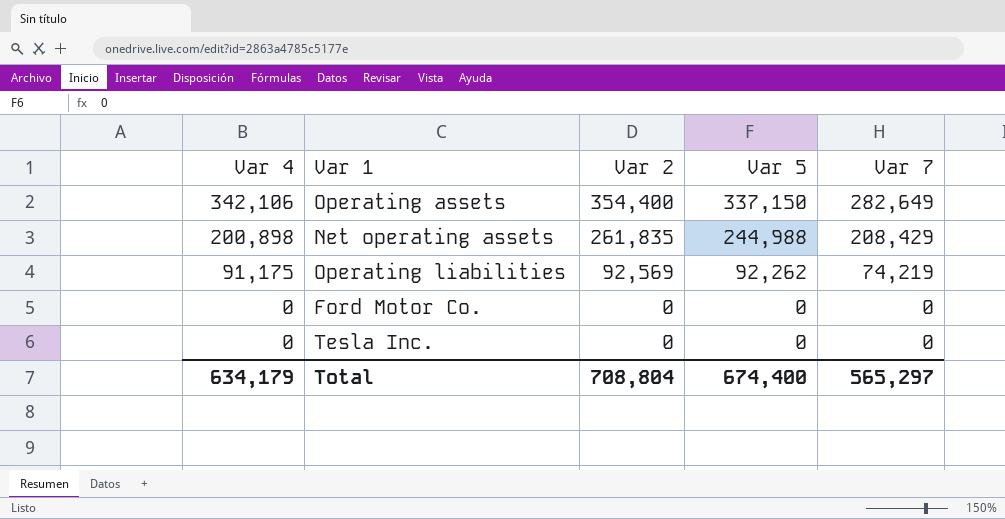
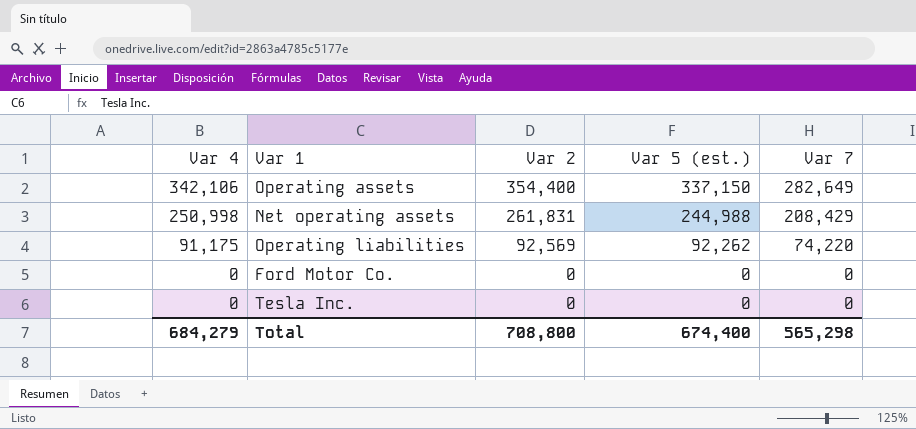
column name: Var 5 -> Var 5 (est.)
Net operating assets | Var 4: 200,898 -> 250,998
Net operating assets | Var 2: 261,835 -> 261,831
Operating liabilities | Var 7: 74,219 -> 74,220
Total | Var 4: 634,179 -> 684,279
Total | Var 2: 708,804 -> 708,800
Total | Var 7: 565,297 -> 565,298

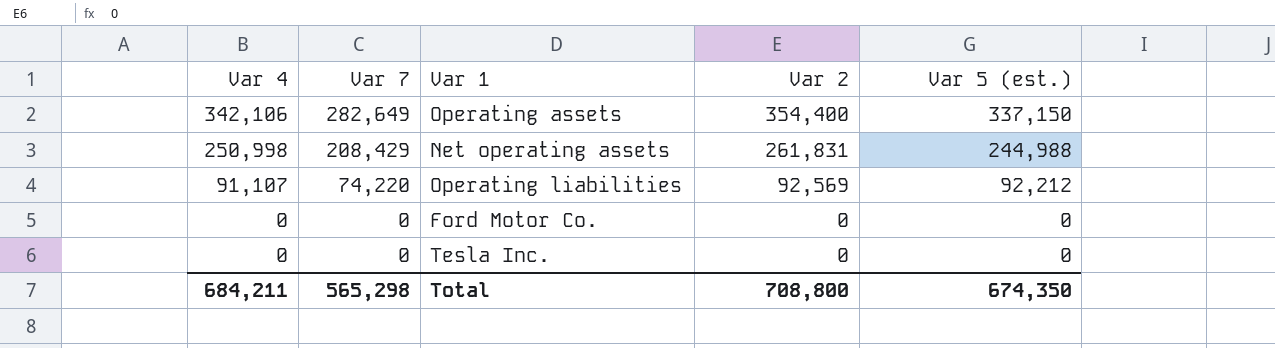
column Var 7 | position: 5 -> 2
Operating liabilities | Var 4: 91,175 -> 91,107
Operating liabilities | Var 5 (est.): 92,262 -> 92,212
Total | Var 4: 684,279 -> 684,211
Total | Var 5 (est.): 674,400 -> 674,350

